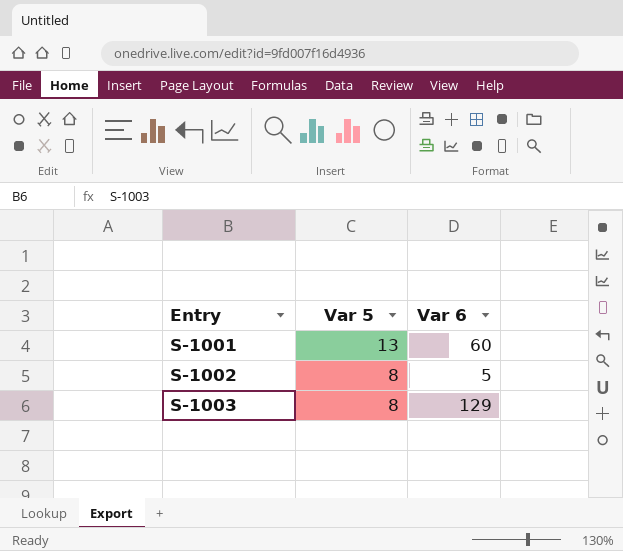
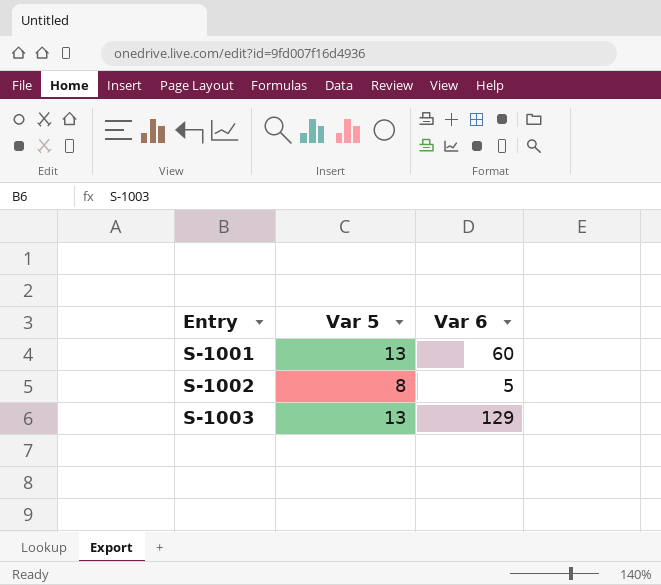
S-1003 | Var 5: 8 -> 13

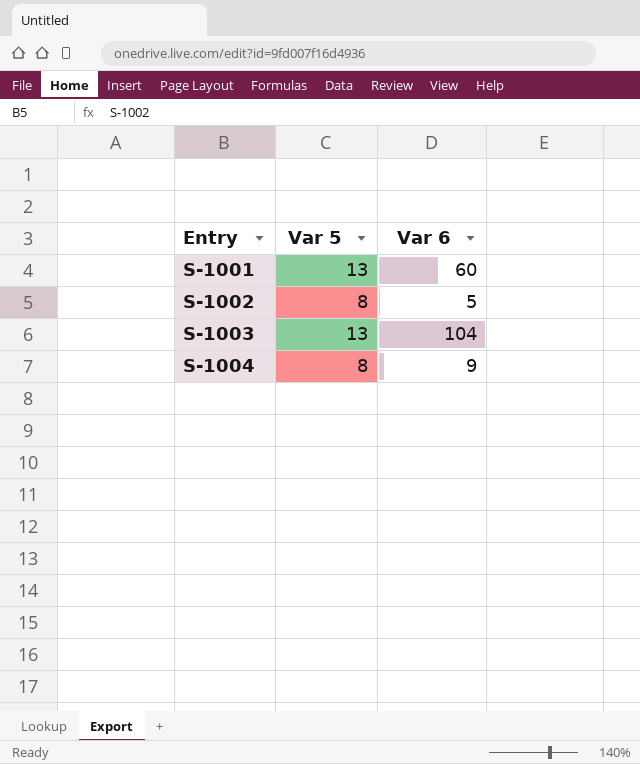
S-1003 | Var 6: 129 -> 104
row S-1004: none -> 8 | 9

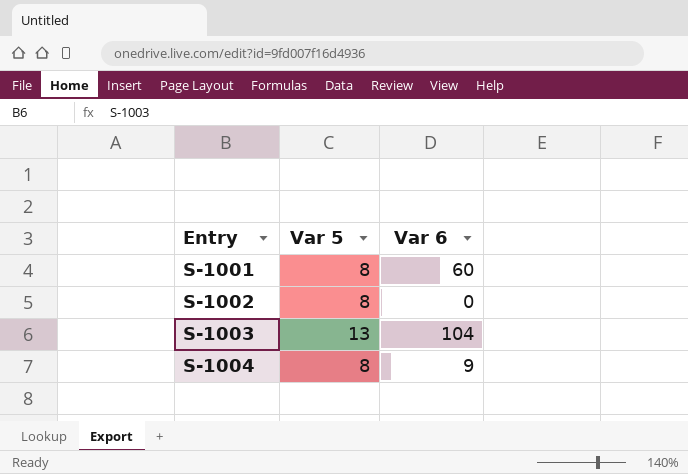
S-1001 | Var 5: 13 -> 8
S-1002 | Var 6: 5 -> 0

